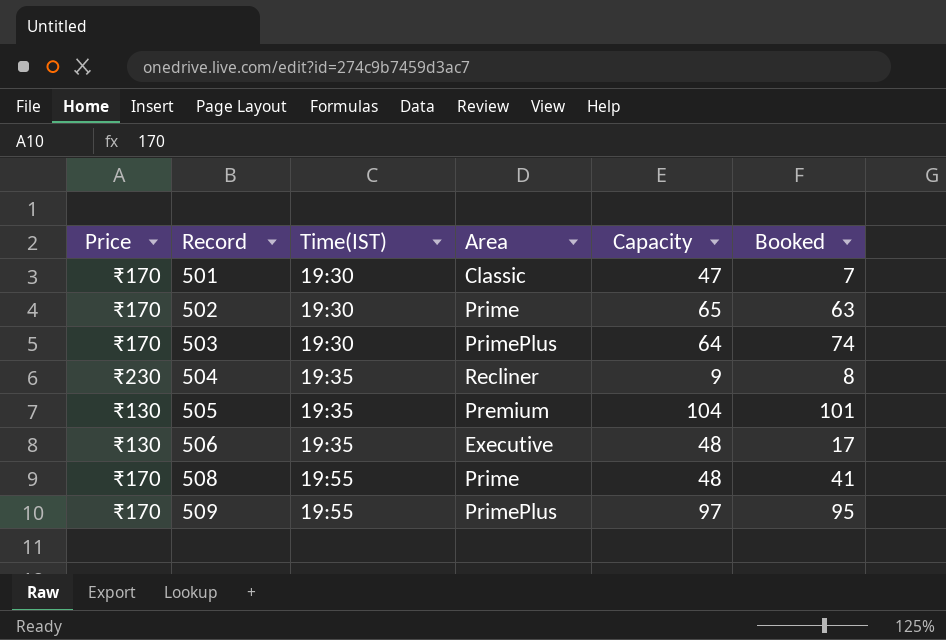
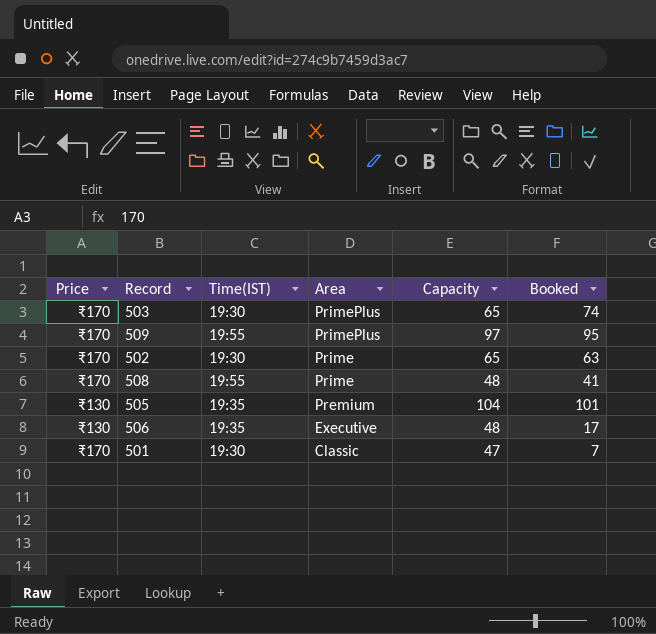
row order: Record ascending -> Area descending
row 504: ₹230 | 19:35 | Recliner | 9 | 8 -> none
503 | Capacity: 64 -> 65

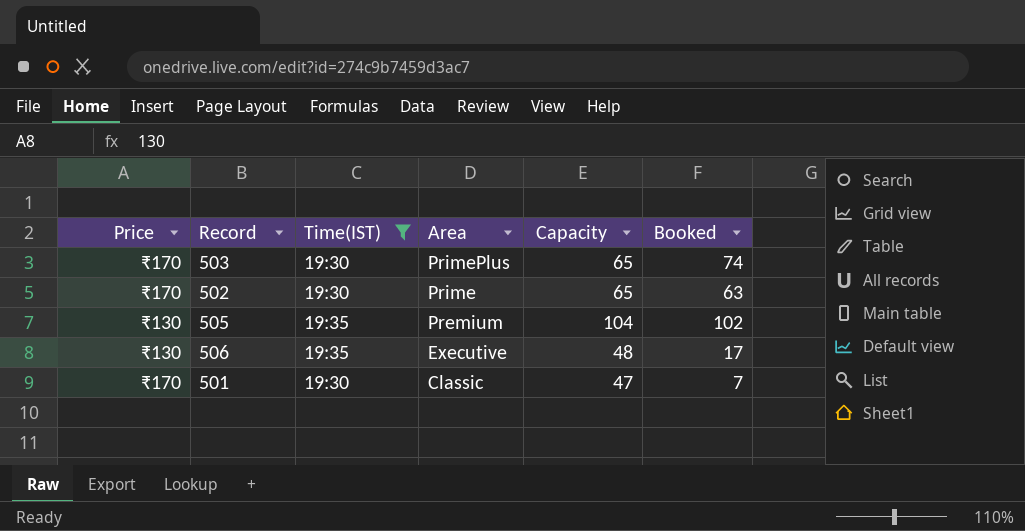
filter: none -> Time(IST) != 19:55
505 | Booked: 101 -> 102

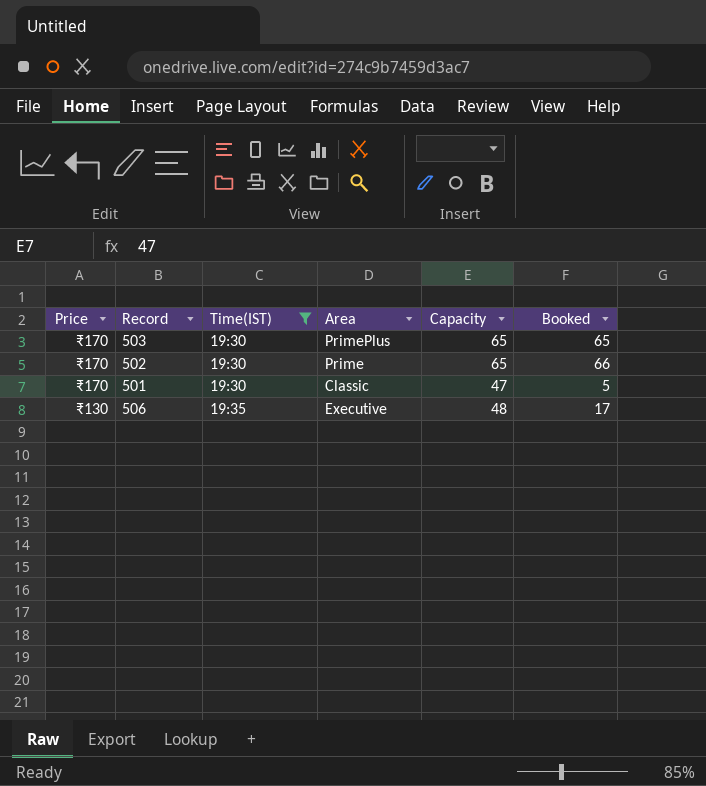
row order: Area descending -> Price descending
row 505: ₹130 | 19:35 | Premium | 104 | 102 -> none
503 | Booked: 74 -> 65
502 | Booked: 63 -> 66
501 | Booked: 7 -> 5

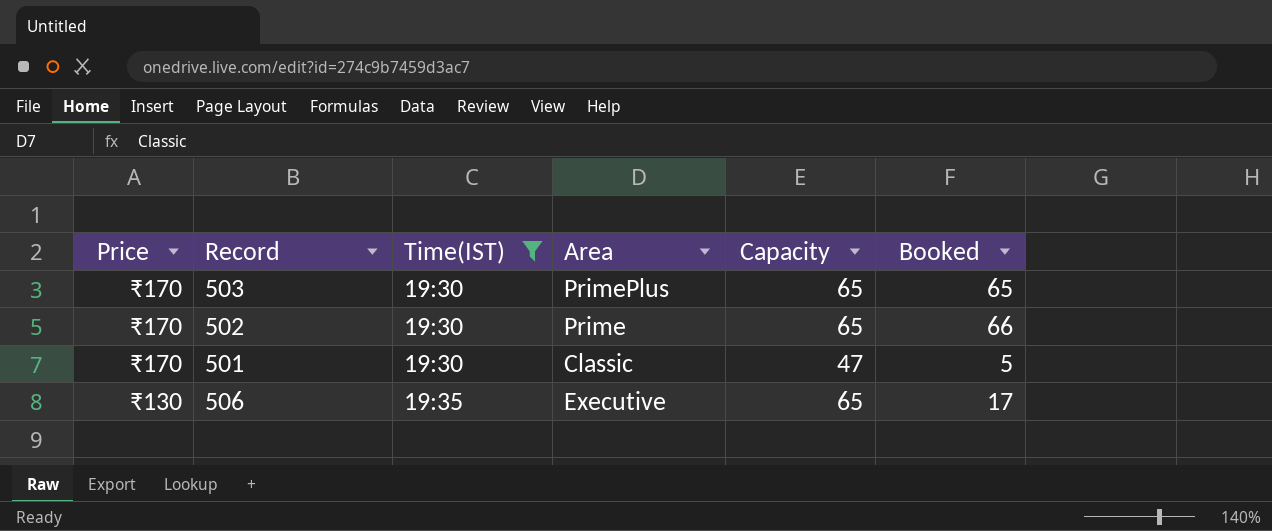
506 | Capacity: 48 -> 65

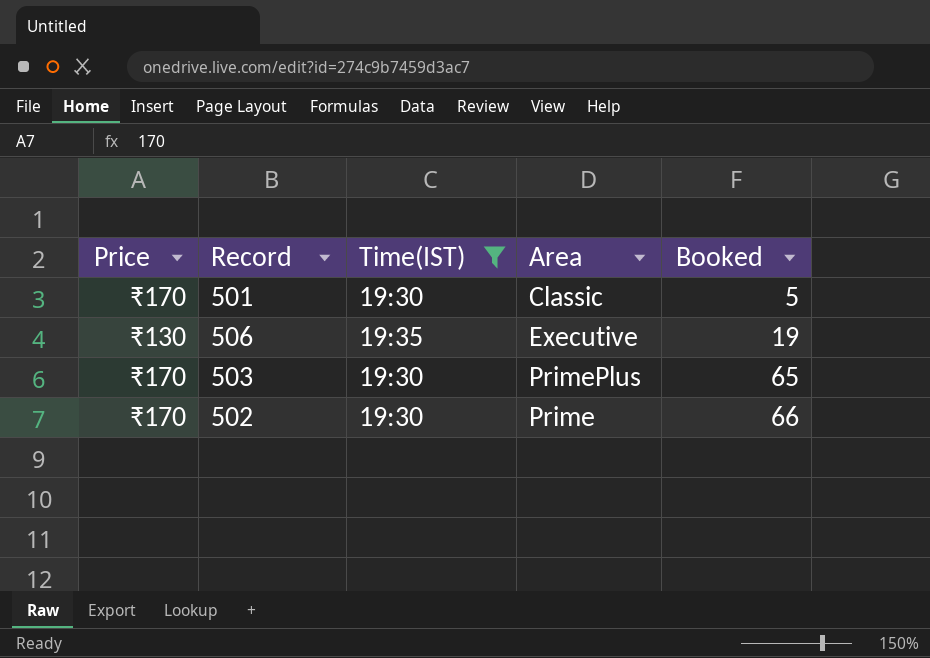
row order: Price descending -> Booked ascending
column Capacity | position: 5 -> none
506 | Booked: 17 -> 19

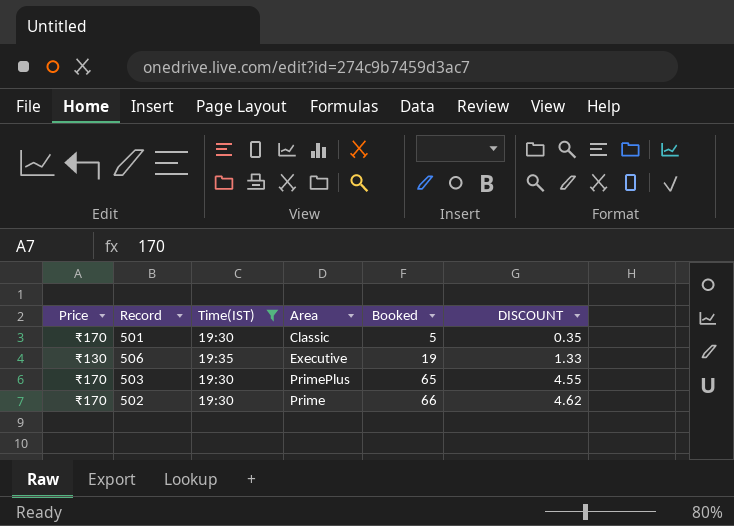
column DISCOUNT | formula: none -> [Booked] * 0.07

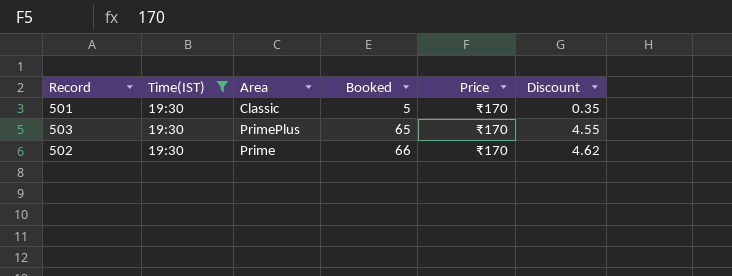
column Price | position: 1 -> 5
column name: DISCOUNT -> Discount
row 506: ₹130 | 19:35 | Executive | 19 | 1.33 -> none

